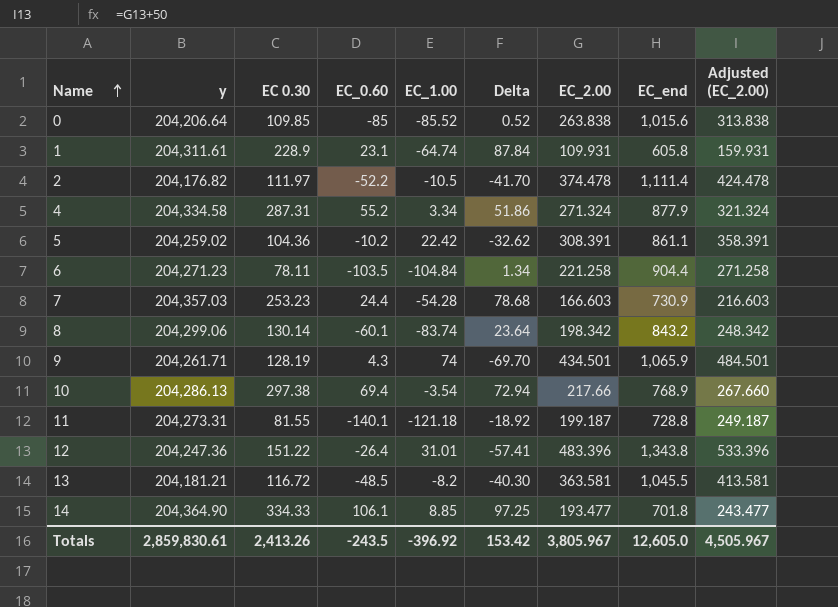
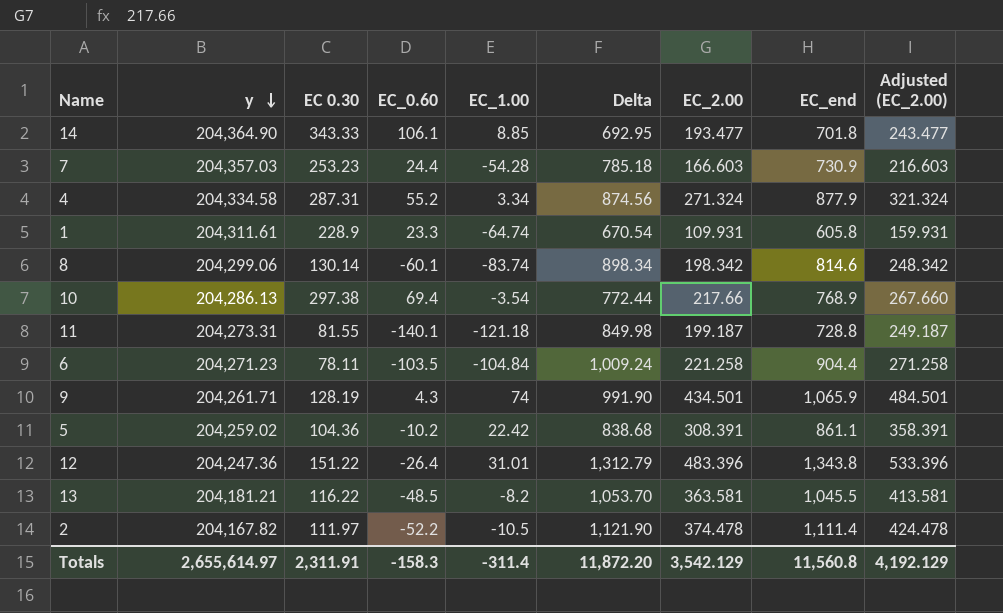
row order: Name ascending -> y descending
column Delta | formula: [EC_0.60] - [EC_1.00] -> [EC_end] - [EC_1.00]
row 0: 204,206.64 | 109.85 | -85 | -85.52 | 0.52 | 263.838 | 1,015.6 | 313.838 -> none
14 | EC 0.30: 334.33 -> 343.33
1 | EC_0.60: 23.1 -> 23.3
8 | EC_end: 843.2 -> 814.6
13 | EC 0.30: 116.72 -> 116.22
2 | y: 204,176.82 -> 204,167.82
Totals | y: 2,859,830.61 -> 2,655,614.97
Totals | EC 0.30: 2,413.26 -> 2,311.91
Totals | EC_0.60: -243.5 -> -158.3
Totals | EC_1.00: -396.92 -> -311.4
Totals | Delta: 153.42 -> 11,872.20
Totals | EC_2.00: 3,805.967 -> 3,542.129
Totals | EC_end: 12,605.0 -> 11,560.8
Totals | Adjusted (EC_2.00): 4,505.967 -> 4,192.129

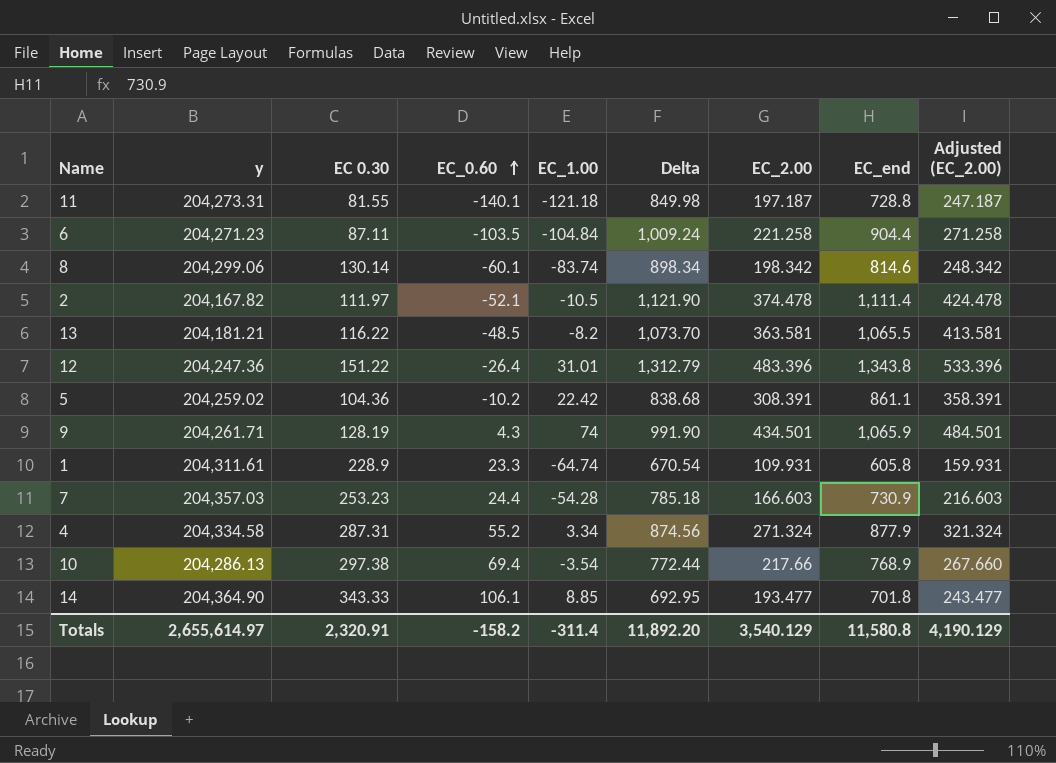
row order: y descending -> EC_0.60 ascending
11 | EC_2.00: 199.187 -> 197.187
11 | Adjusted (EC_2.00): 249.187 -> 247.187
6 | EC 0.30: 78.11 -> 87.11
2 | EC_0.60: -52.2 -> -52.1
13 | Delta: 1,053.70 -> 1,073.70
13 | EC_end: 1,045.5 -> 1,065.5
Totals | EC 0.30: 2,311.91 -> 2,320.91
Totals | EC_0.60: -158.3 -> -158.2
Totals | Delta: 11,872.20 -> 11,892.20
Totals | EC_2.00: 3,542.129 -> 3,540.129
Totals | EC_end: 11,560.8 -> 11,580.8
Totals | Adjusted (EC_2.00): 4,192.129 -> 4,190.129

